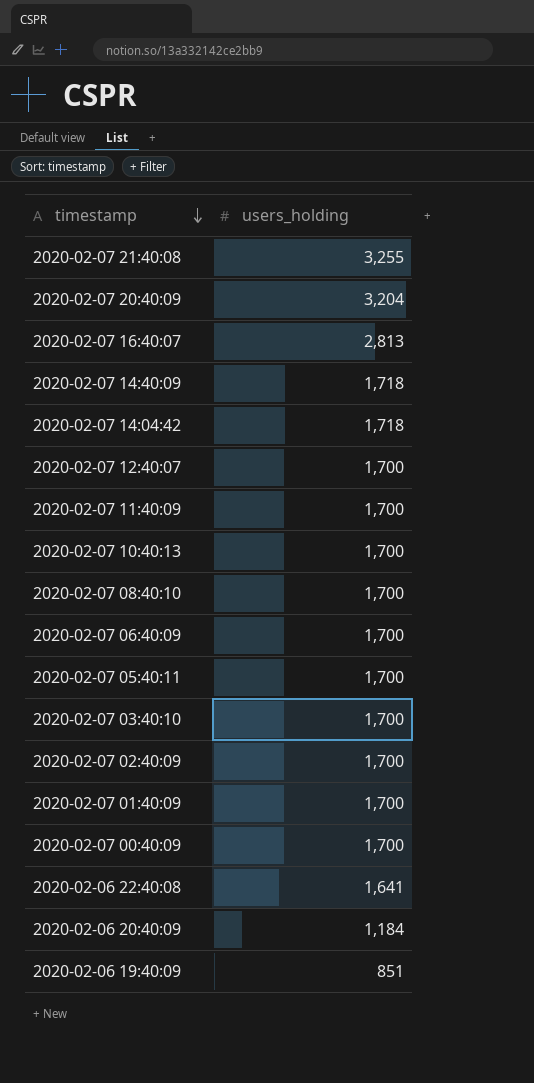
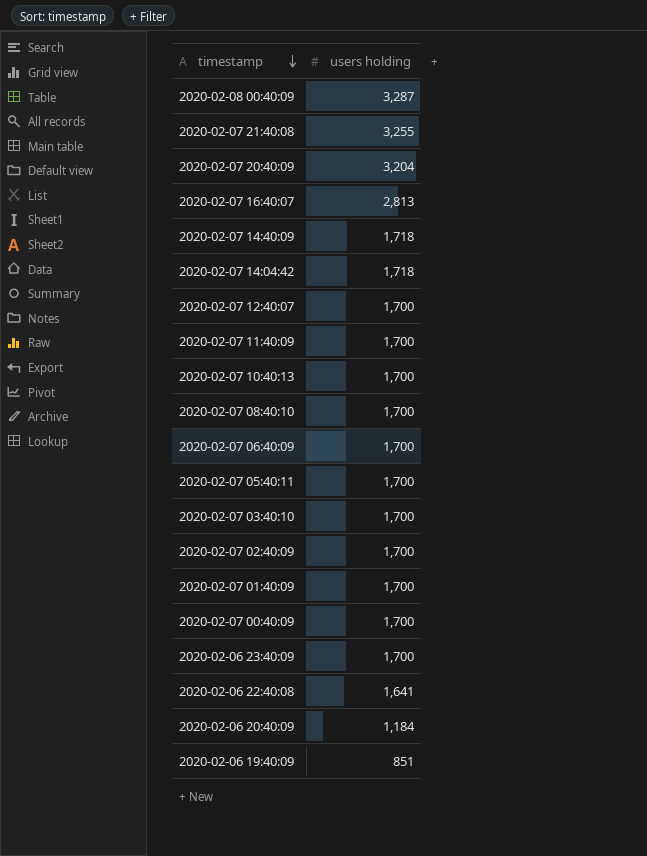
column name: users_holding -> users holding
row 2020-02-08 00:40:09: none -> 3,287
row 2020-02-06 23:40:09: none -> 1,700

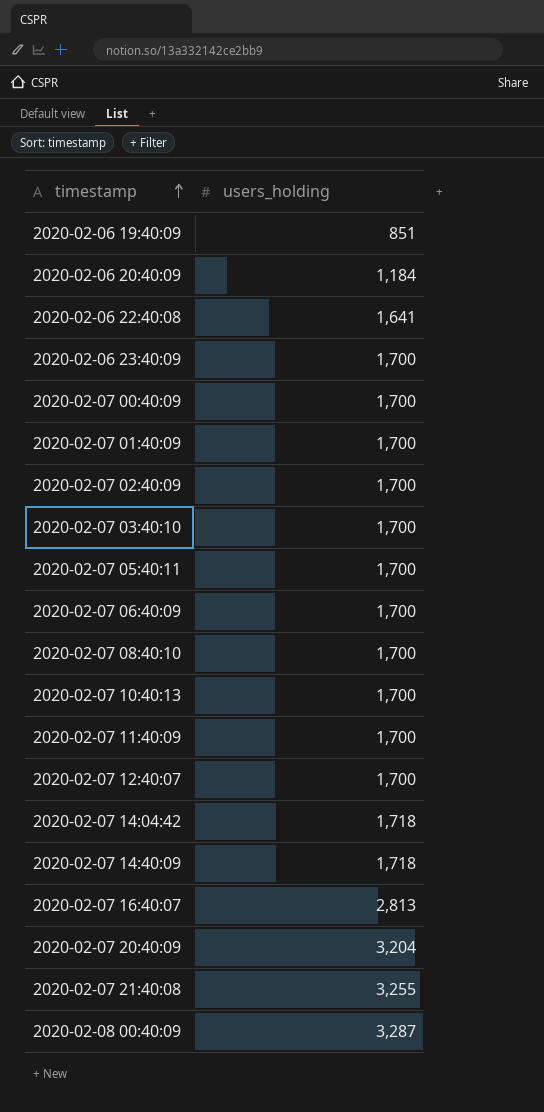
row order: timestamp descending -> timestamp ascending
column name: users holding -> users_holding

